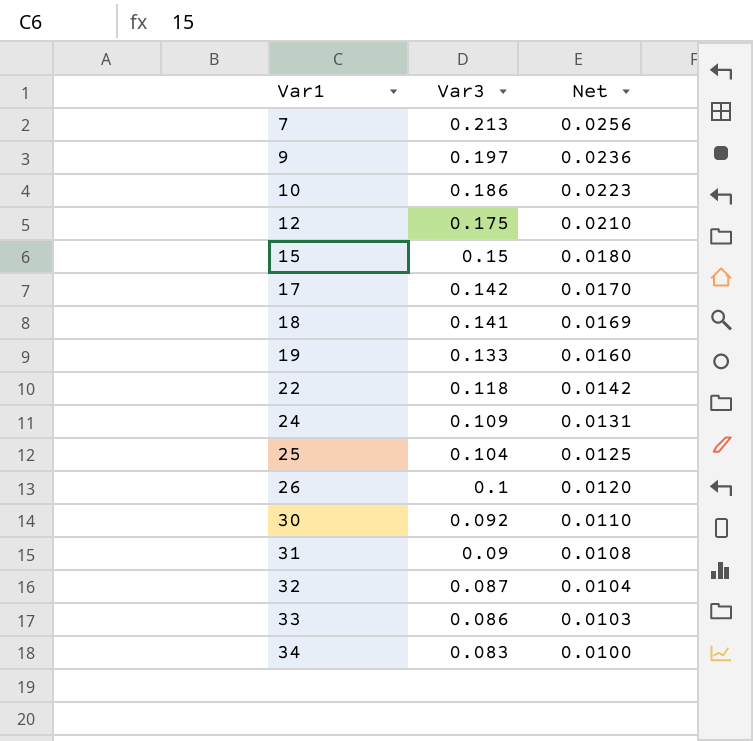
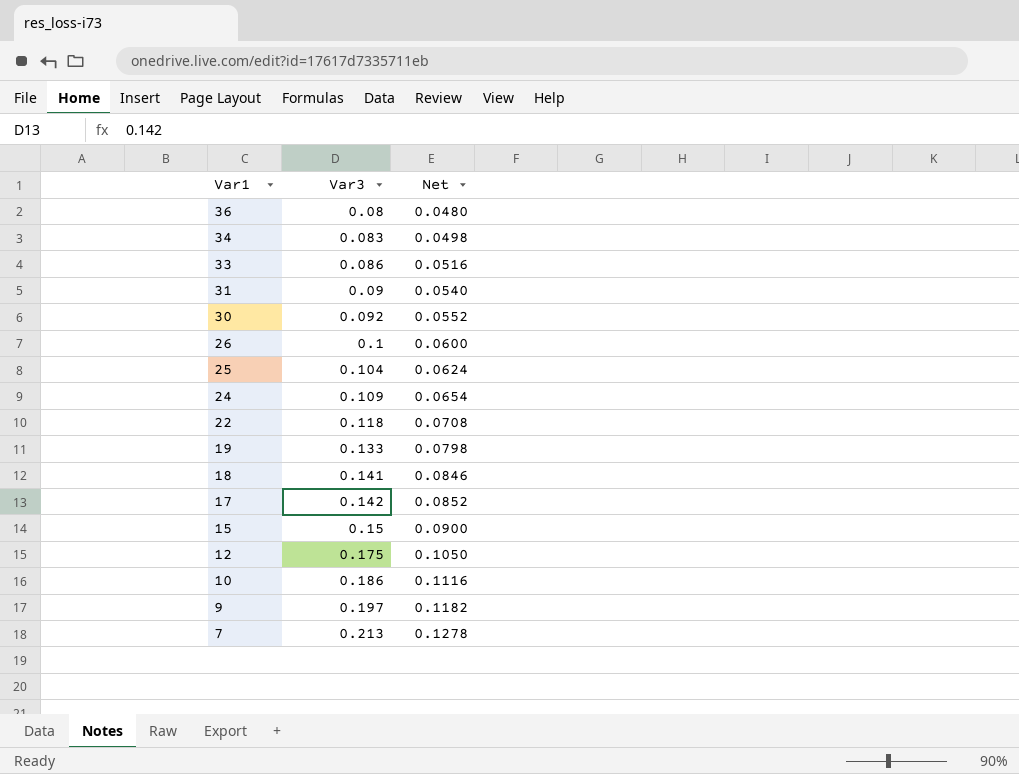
row order: Var1 ascending -> Var1 descending
column Net | formula: [Var3] * 0.12 -> [Var3] * 0.6
row 32: 0.087 | 0.0104 -> none
row 36: none -> 0.08 | 0.0480

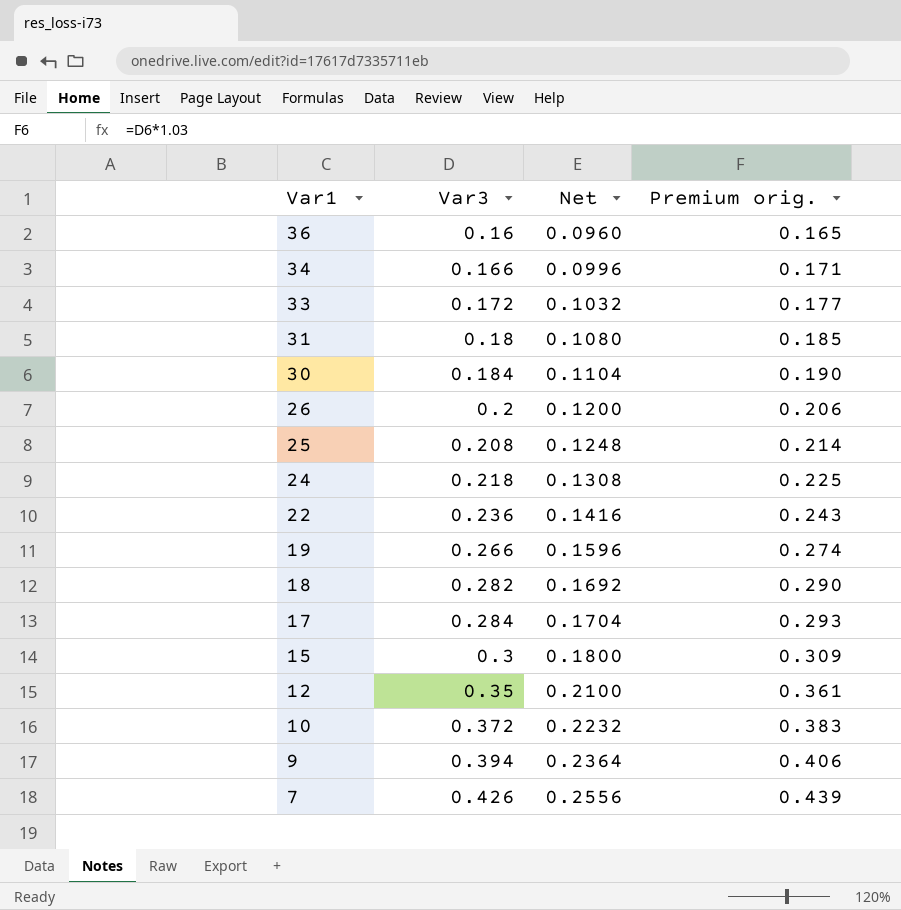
column Premium orig. | formula: none -> [Var3] * 1.03
36 | Var3: 0.08 -> 0.16
36 | Net: 0.0480 -> 0.0960
34 | Var3: 0.083 -> 0.166
34 | Net: 0.0498 -> 0.0996
33 | Var3: 0.086 -> 0.172
33 | Net: 0.0516 -> 0.1032
31 | Var3: 0.09 -> 0.18
31 | Net: 0.0540 -> 0.1080
30 | Var3: 0.092 -> 0.184
30 | Net: 0.0552 -> 0.1104
26 | Var3: 0.1 -> 0.2
26 | Net: 0.0600 -> 0.1200
25 | Var3: 0.104 -> 0.208
25 | Net: 0.0624 -> 0.1248
24 | Var3: 0.109 -> 0.218
24 | Net: 0.0654 -> 0.1308
22 | Var3: 0.118 -> 0.236
22 | Net: 0.0708 -> 0.1416
19 | Var3: 0.133 -> 0.266
19 | Net: 0.0798 -> 0.1596
18 | Var3: 0.141 -> 0.282
18 | Net: 0.0846 -> 0.1692
17 | Var3: 0.142 -> 0.284
17 | Net: 0.0852 -> 0.1704
15 | Var3: 0.15 -> 0.3
15 | Net: 0.0900 -> 0.1800
12 | Var3: 0.175 -> 0.35
12 | Net: 0.1050 -> 0.2100
10 | Var3: 0.186 -> 0.372
10 | Net: 0.1116 -> 0.2232
9 | Var3: 0.197 -> 0.394
9 | Net: 0.1182 -> 0.2364
7 | Var3: 0.213 -> 0.426
7 | Net: 0.1278 -> 0.2556

